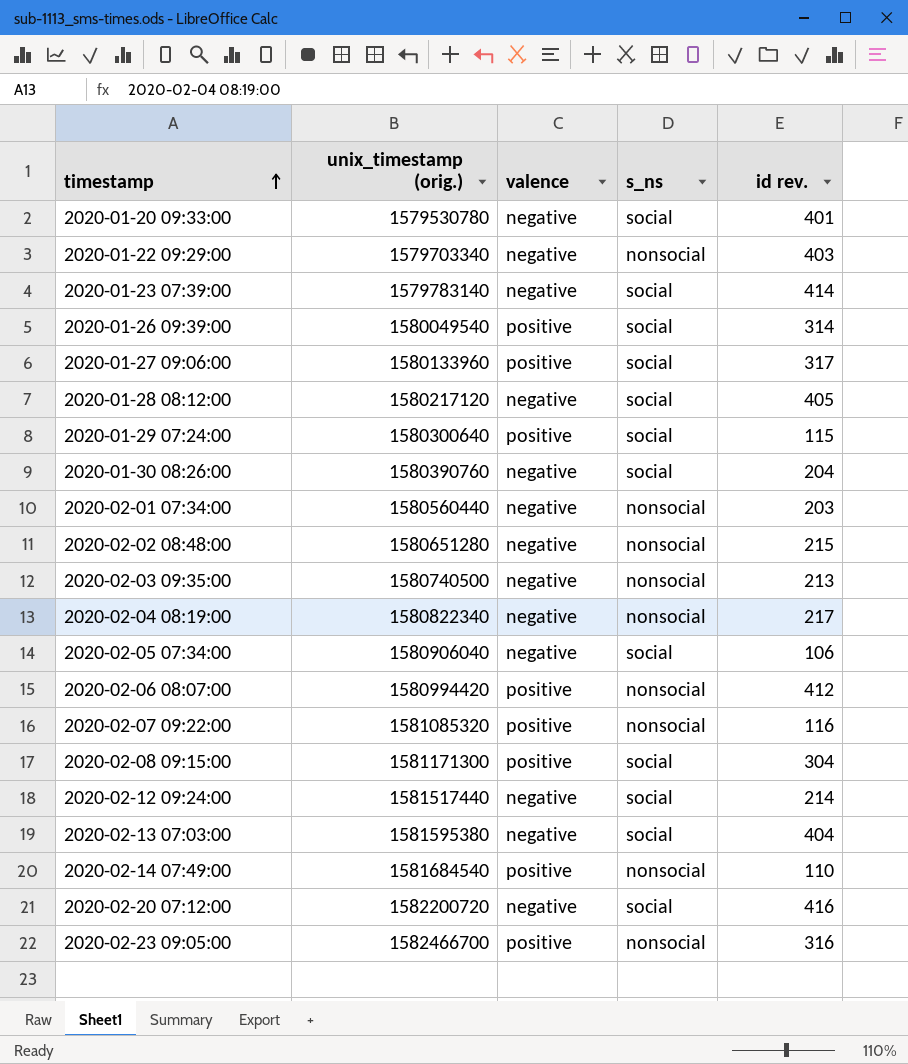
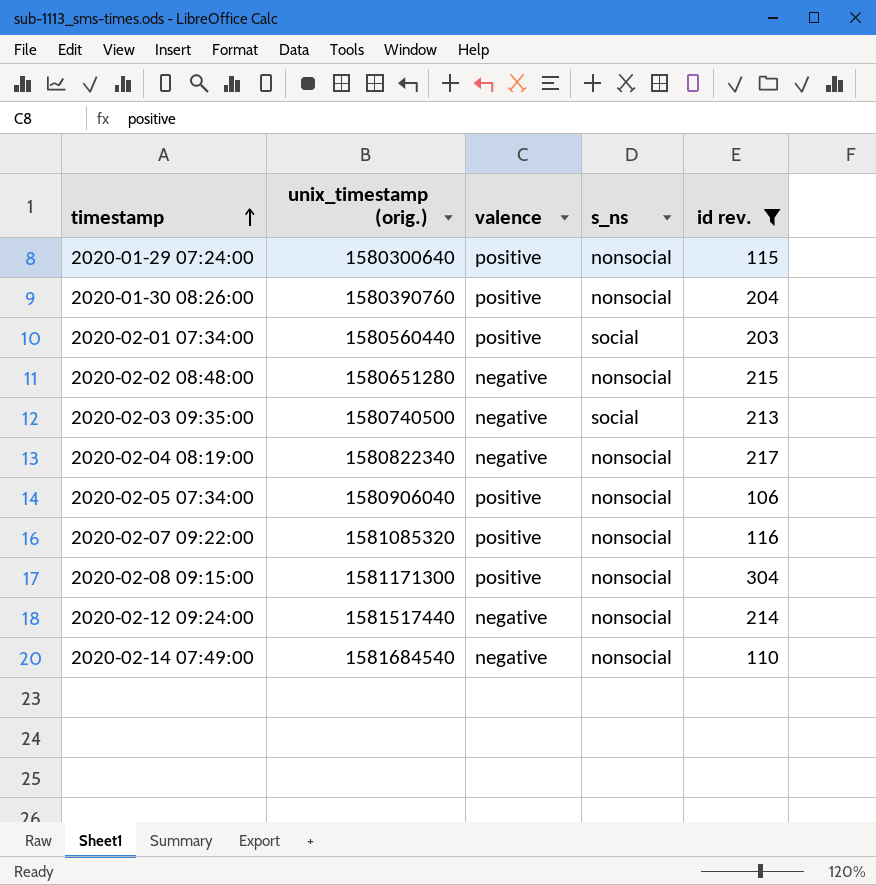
filter: none -> id rev. <= 304
2020-01-29 07:24:00 | s_ns: social -> nonsocial
2020-01-30 08:26:00 | valence: negative -> positive
2020-01-30 08:26:00 | s_ns: social -> nonsocial
2020-02-01 07:34:00 | valence: negative -> positive
2020-02-01 07:34:00 | s_ns: nonsocial -> social
2020-02-03 09:35:00 | s_ns: nonsocial -> social
2020-02-05 07:34:00 | valence: negative -> positive
2020-02-05 07:34:00 | s_ns: social -> nonsocial
2020-02-08 09:15:00 | s_ns: social -> nonsocial
2020-02-12 09:24:00 | s_ns: social -> nonsocial
2020-02-14 07:49:00 | valence: positive -> negative

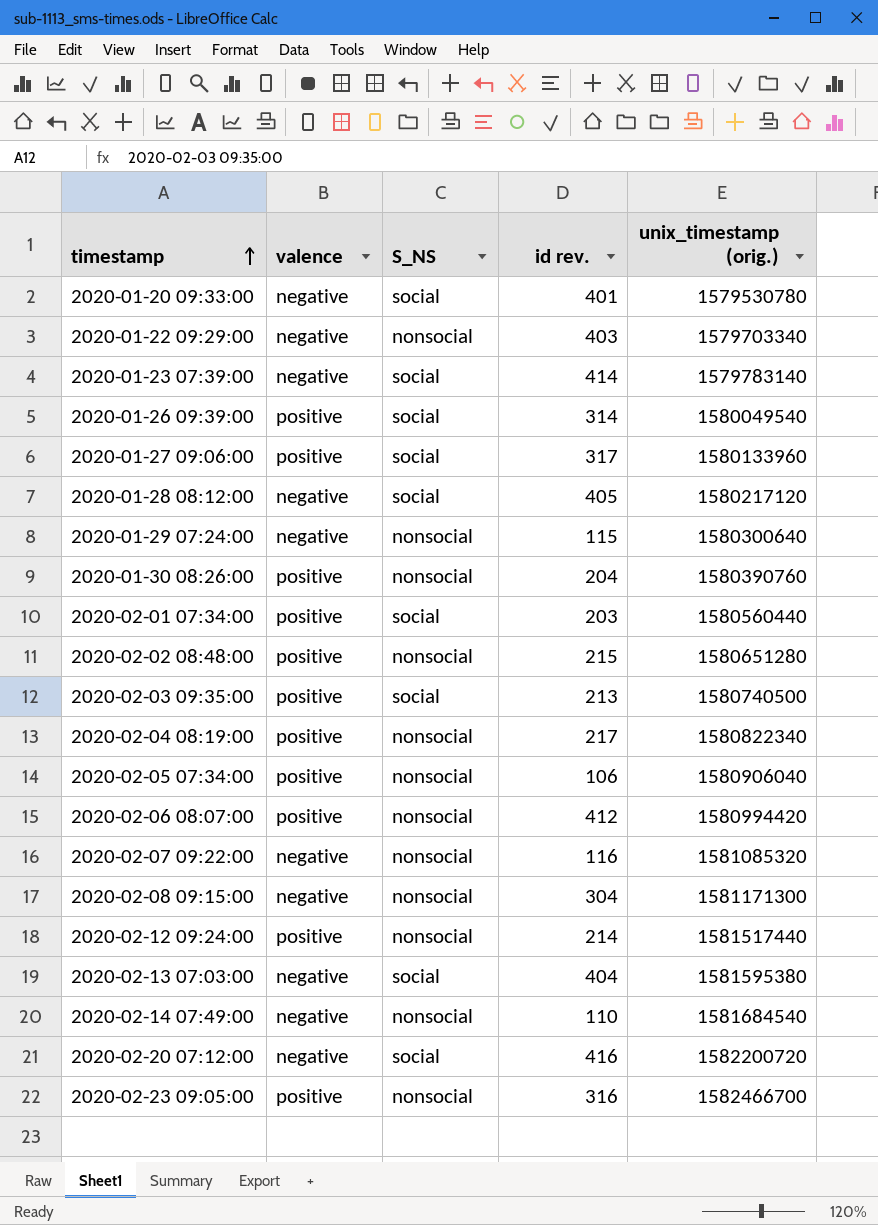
filter: id rev. <= 304 -> none
column name: s_ns -> S_NS
column unix_timestamp (orig.) | position: 2 -> 5
2020-01-29 07:24:00 | valence: positive -> negative
2020-02-02 08:48:00 | valence: negative -> positive
2020-02-03 09:35:00 | valence: negative -> positive
2020-02-04 08:19:00 | valence: negative -> positive
2020-02-07 09:22:00 | valence: positive -> negative
2020-02-08 09:15:00 | valence: positive -> negative
2020-02-12 09:24:00 | valence: negative -> positive

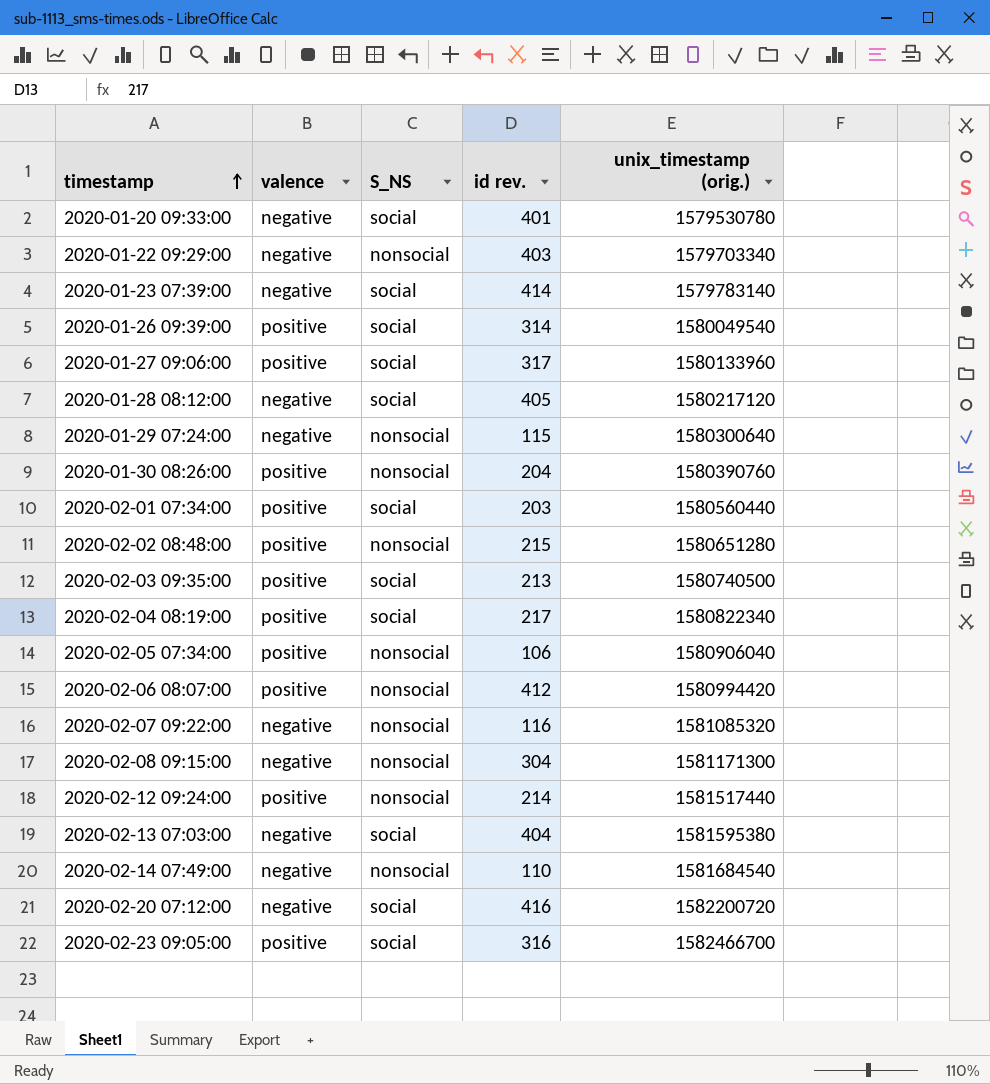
2020-02-04 08:19:00 | S_NS: nonsocial -> social
2020-02-23 09:05:00 | S_NS: nonsocial -> social

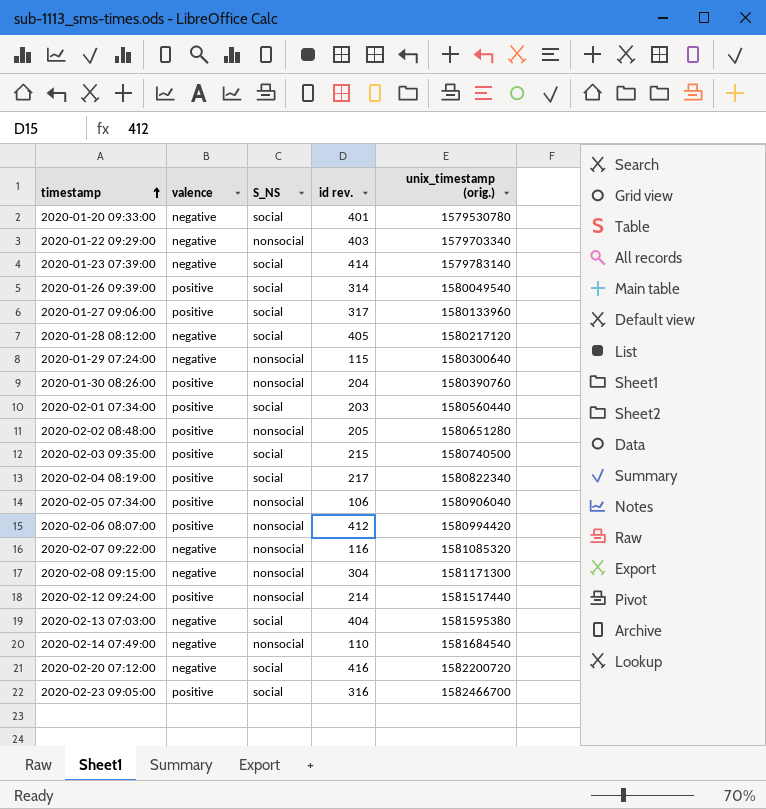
2020-02-02 08:48:00 | id rev.: 215 -> 205
2020-02-03 09:35:00 | id rev.: 213 -> 215

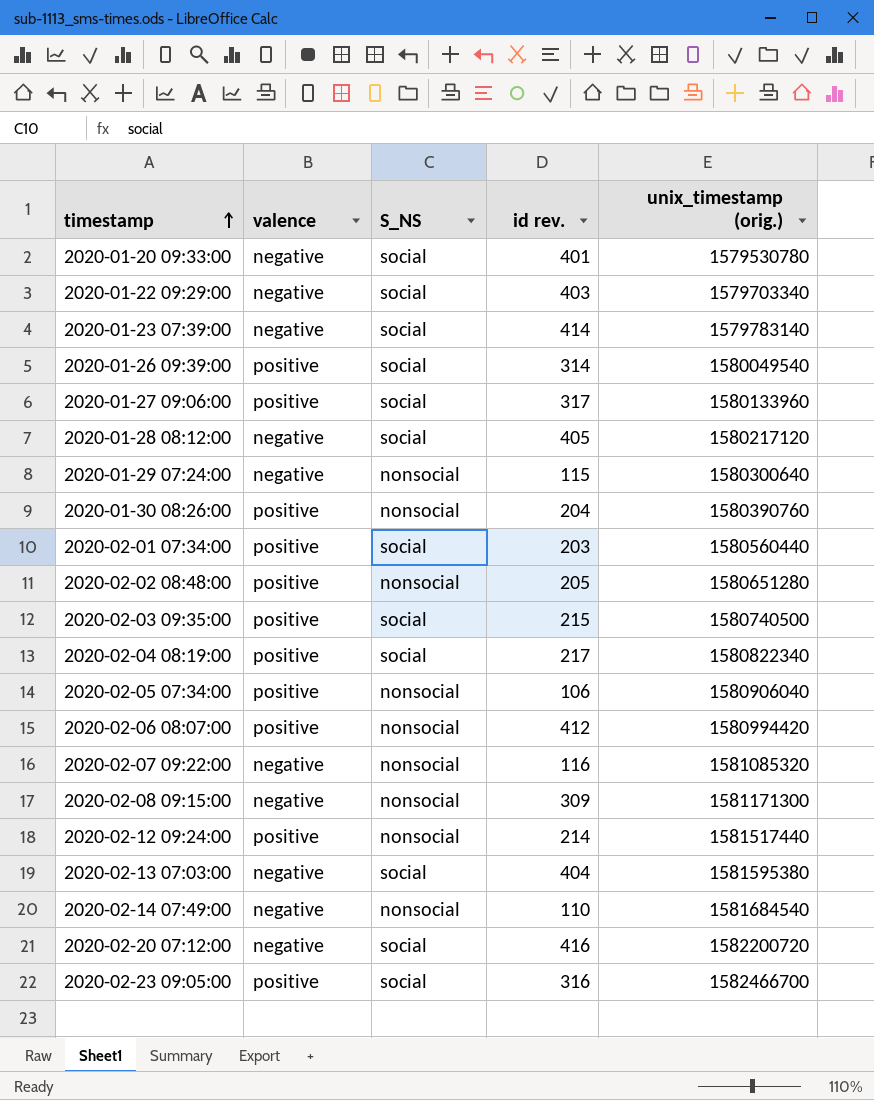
2020-01-22 09:29:00 | S_NS: nonsocial -> social
2020-02-08 09:15:00 | id rev.: 304 -> 309

